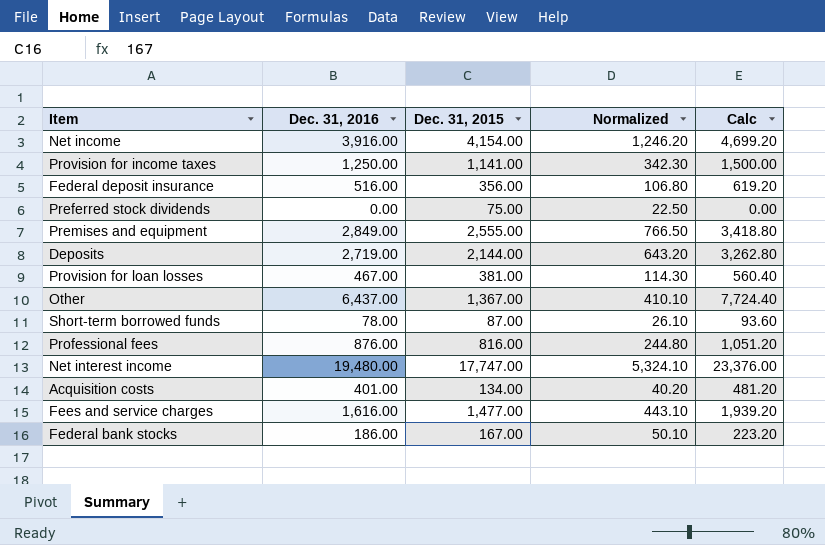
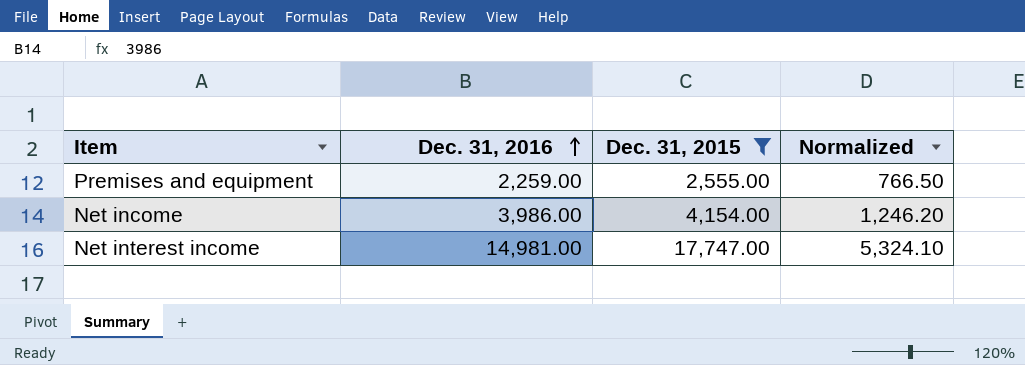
filter: none -> Dec. 31, 2015 >= 2,555.00
row order: none -> Dec. 31, 2016 ascending
column Calc | formula: [Dec. 31, 2016] * 1.2 -> none
Premises and equipment | Dec. 31, 2016: 2,849.00 -> 2,259.00
Net income | Dec. 31, 2016: 3,916.00 -> 3,986.00
Net interest income | Dec. 31, 2016: 19,480.00 -> 14,981.00

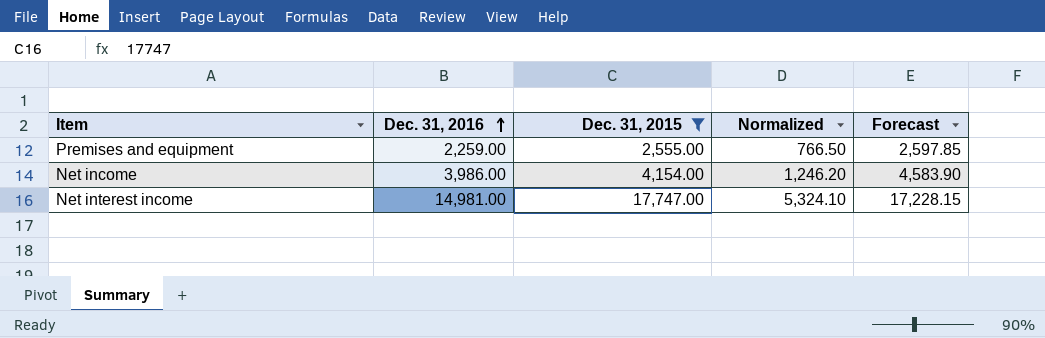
column Forecast | formula: none -> [Dec. 31, 2016] * 1.15

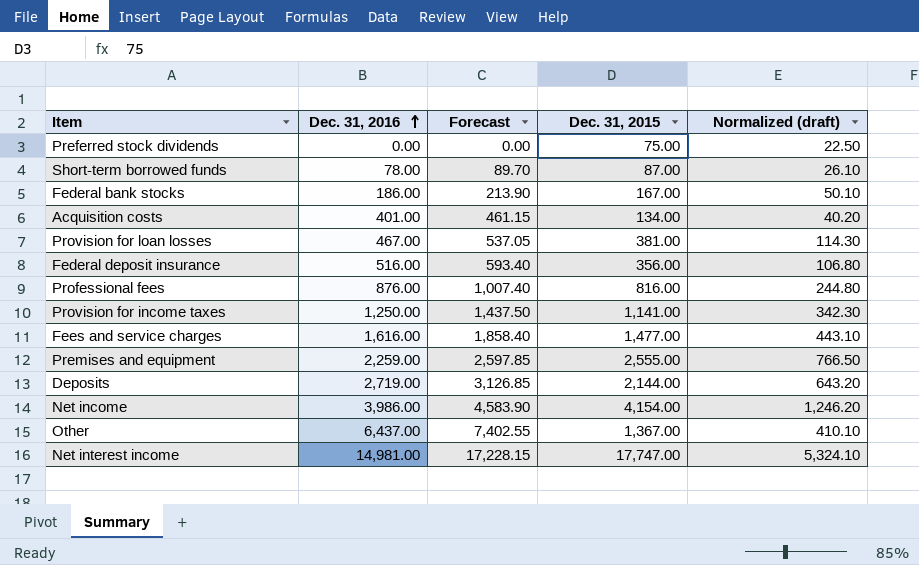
filter: Dec. 31, 2015 >= 2,555.00 -> none
column Forecast | position: 5 -> 3
column name: Normalized -> Normalized (draft)

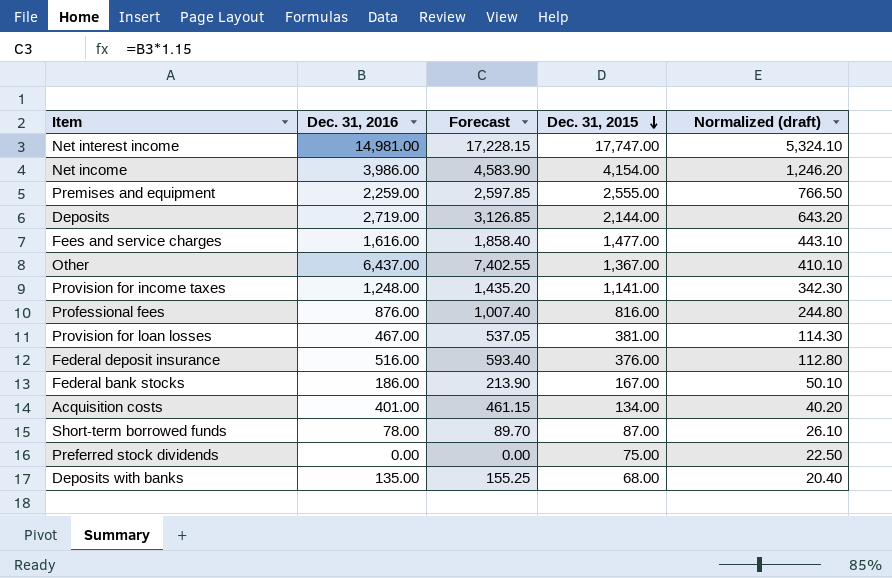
row order: Dec. 31, 2016 ascending -> Dec. 31, 2015 descending
Provision for income taxes | Dec. 31, 2016: 1,250.00 -> 1,248.00
Provision for income taxes | Forecast: 1,437.50 -> 1,435.20
Federal deposit insurance | Dec. 31, 2015: 356.00 -> 376.00
Federal deposit insurance | Normalized (draft): 106.80 -> 112.80
row Deposits with banks: none -> 135.00 | 155.25 | 68.00 | 20.40

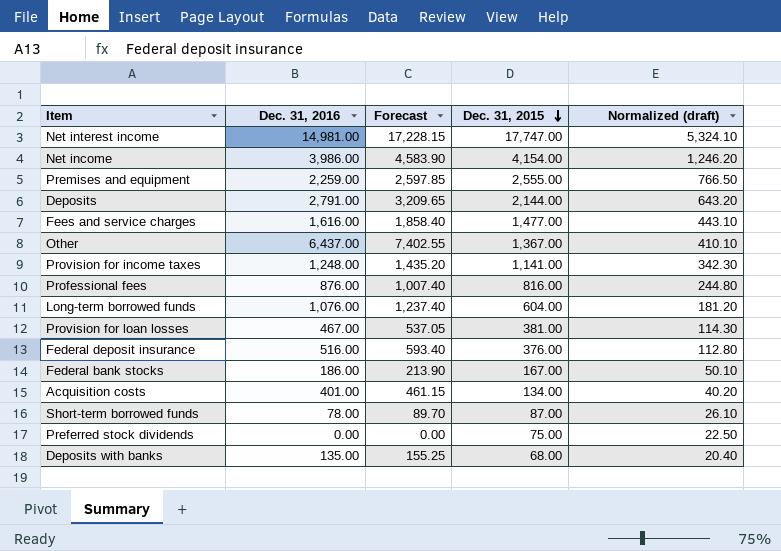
Deposits | Dec. 31, 2016: 2,719.00 -> 2,791.00
Deposits | Forecast: 3,126.85 -> 3,209.65
row Long-term borrowed funds: none -> 1,076.00 | 1,237.40 | 604.00 | 181.20

